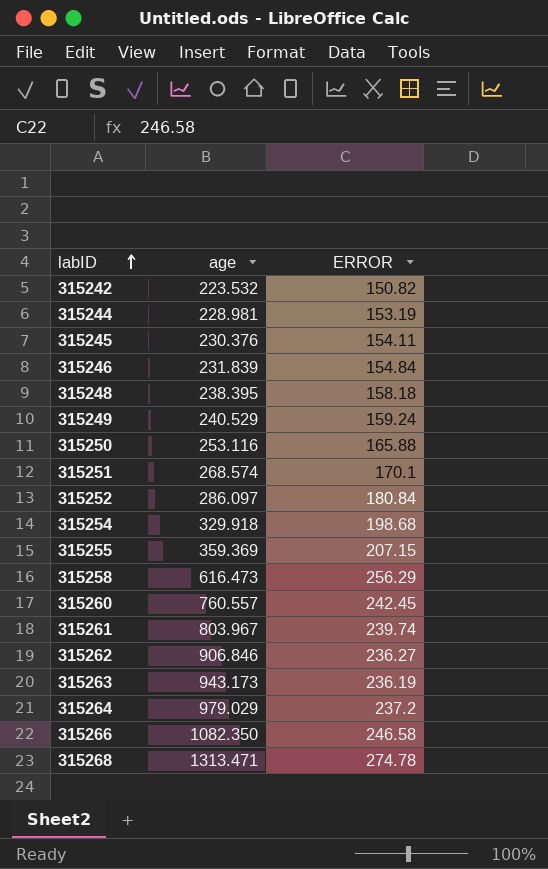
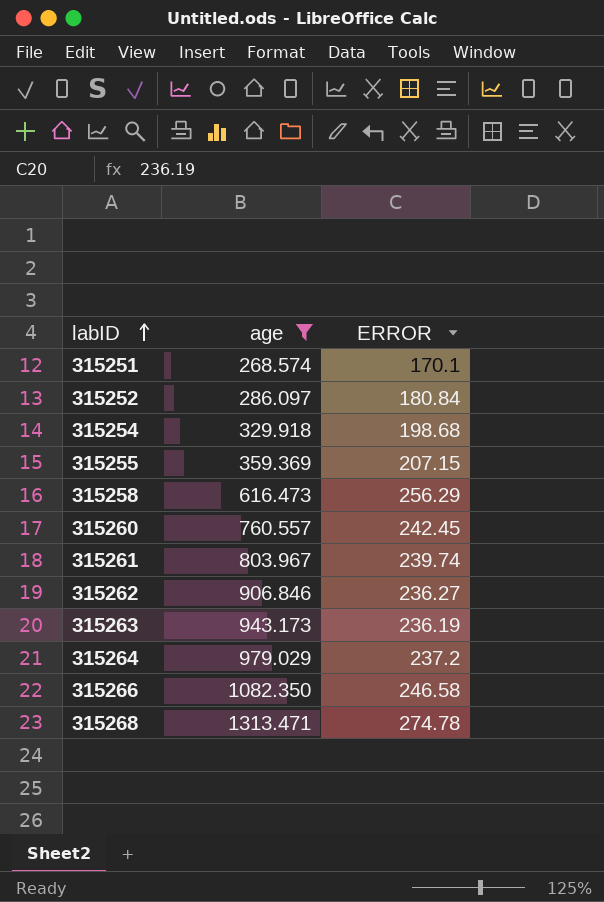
filter: none -> age >= 268.574

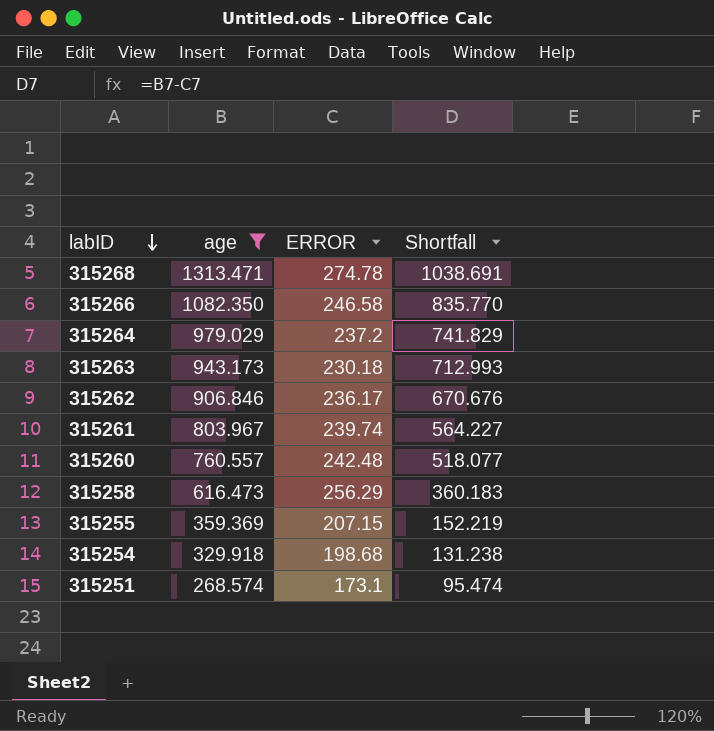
row order: labID ascending -> labID descending
column Shortfall | formula: none -> [age] - [ERROR]
row 315252: 286.097 | 180.84 -> none
315263 | ERROR: 236.19 -> 230.18
315262 | ERROR: 236.27 -> 236.17
315260 | ERROR: 242.45 -> 242.48
315251 | ERROR: 170.1 -> 173.1

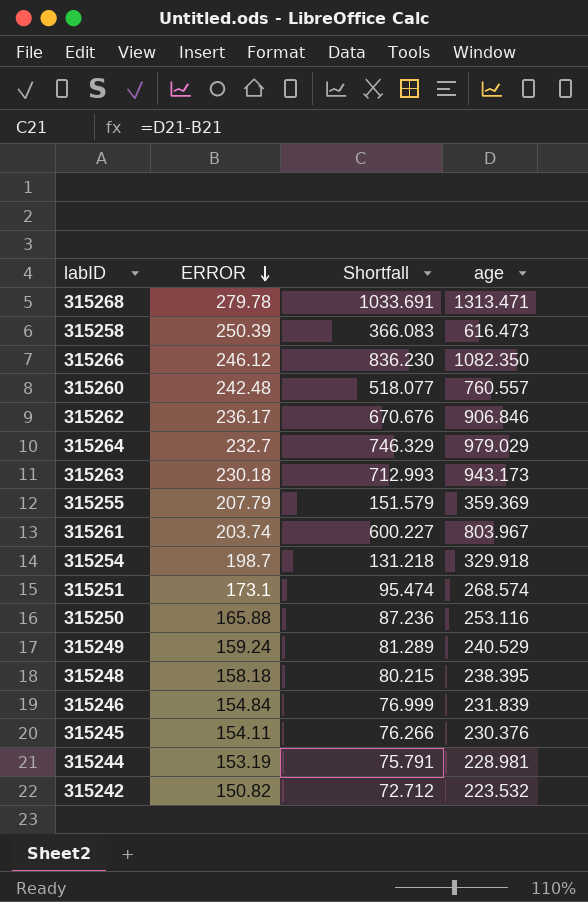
filter: age >= 268.574 -> none
row order: labID descending -> ERROR descending
column age | position: 2 -> 4
315268 | ERROR: 274.78 -> 279.78
315268 | Shortfall: 1038.691 -> 1033.691
315258 | ERROR: 256.29 -> 250.39
315258 | Shortfall: 360.183 -> 366.083
315266 | ERROR: 246.58 -> 246.12
315266 | Shortfall: 835.770 -> 836.230
315264 | ERROR: 237.2 -> 232.7
315264 | Shortfall: 741.829 -> 746.329
315255 | ERROR: 207.15 -> 207.79
315255 | Shortfall: 152.219 -> 151.579
315261 | ERROR: 239.74 -> 203.74
315261 | Shortfall: 564.227 -> 600.227
315254 | ERROR: 198.68 -> 198.7
315254 | Shortfall: 131.238 -> 131.218

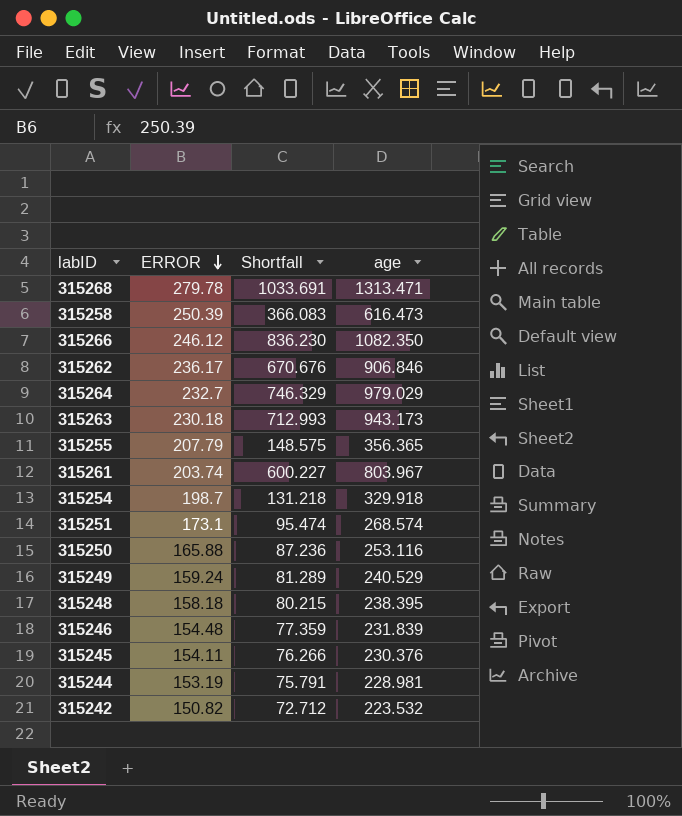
row 315260: 242.48 | 518.077 | 760.557 -> none
315255 | Shortfall: 151.579 -> 148.575
315255 | age: 359.369 -> 356.365
315246 | ERROR: 154.84 -> 154.48
315246 | Shortfall: 76.999 -> 77.359

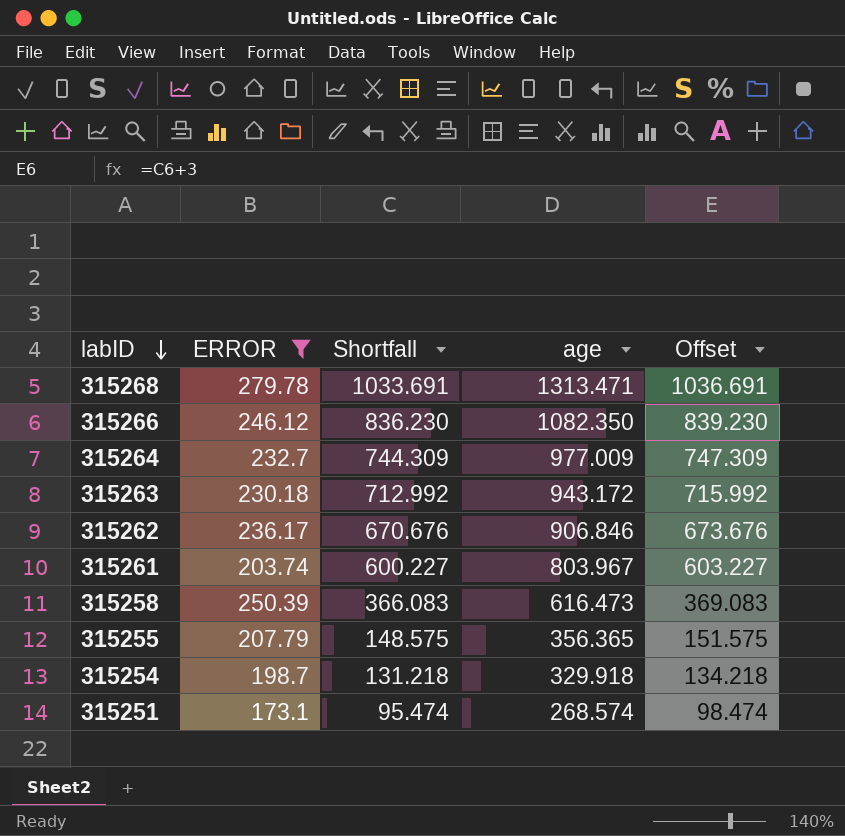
filter: none -> ERROR >= 173.1
row order: ERROR descending -> labID descending
column Offset | formula: none -> [Shortfall] + 3
315264 | Shortfall: 746.329 -> 744.309
315264 | age: 979.029 -> 977.009
315263 | Shortfall: 712.993 -> 712.992
315263 | age: 943.173 -> 943.172

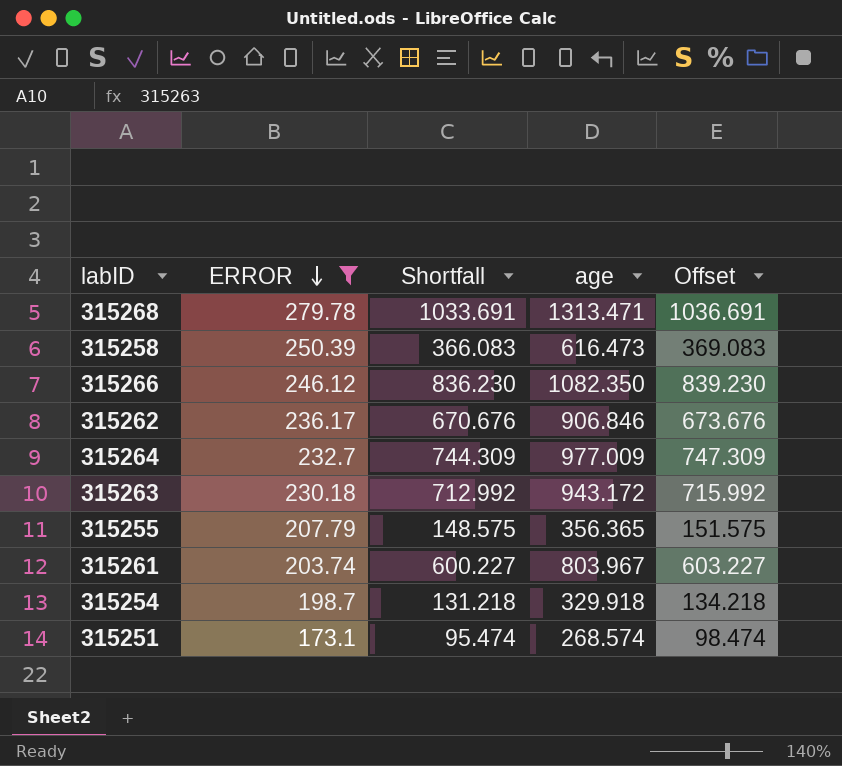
row order: labID descending -> ERROR descending

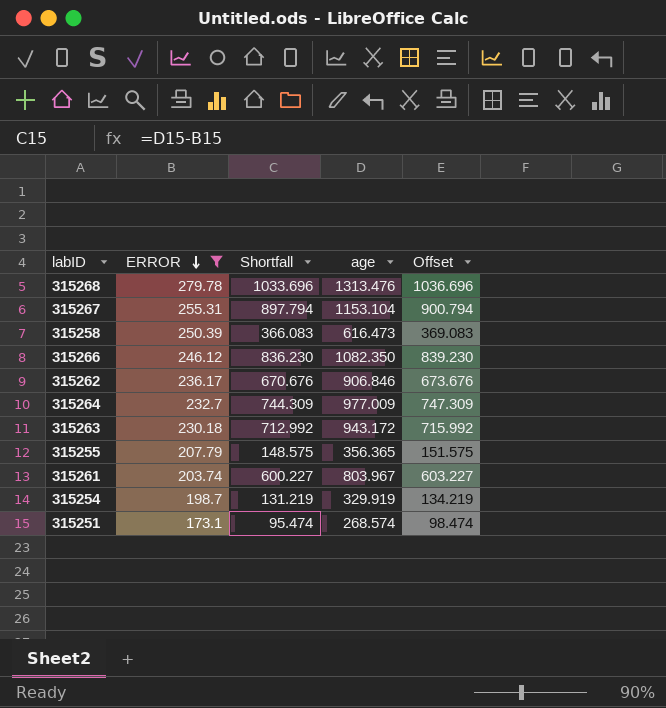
315268 | Shortfall: 1033.691 -> 1033.696
315268 | age: 1313.471 -> 1313.476
315268 | Offset: 1036.691 -> 1036.696
row 315267: none -> 255.31 | 897.794 | 1153.104 | 900.794
315254 | Shortfall: 131.218 -> 131.219
315254 | age: 329.918 -> 329.919
315254 | Offset: 134.218 -> 134.219

